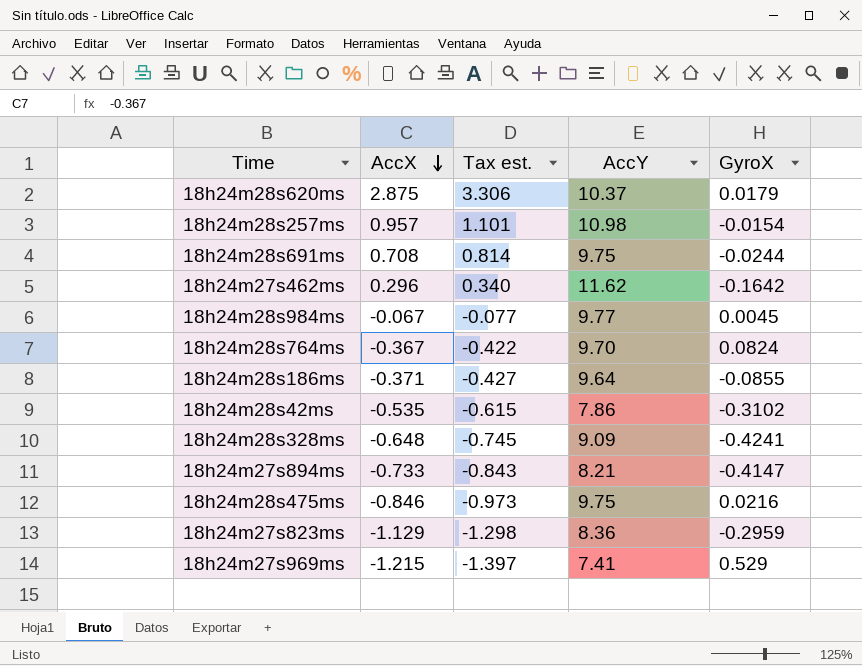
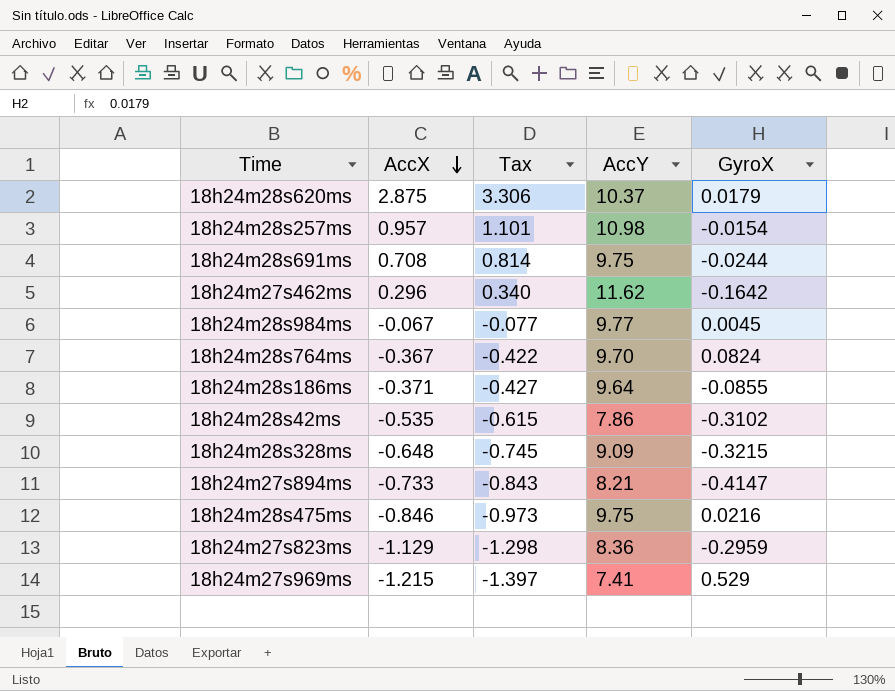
column name: Tax est. -> Tax
18h24m28s328ms | GyroX: -0.4241 -> -0.3215

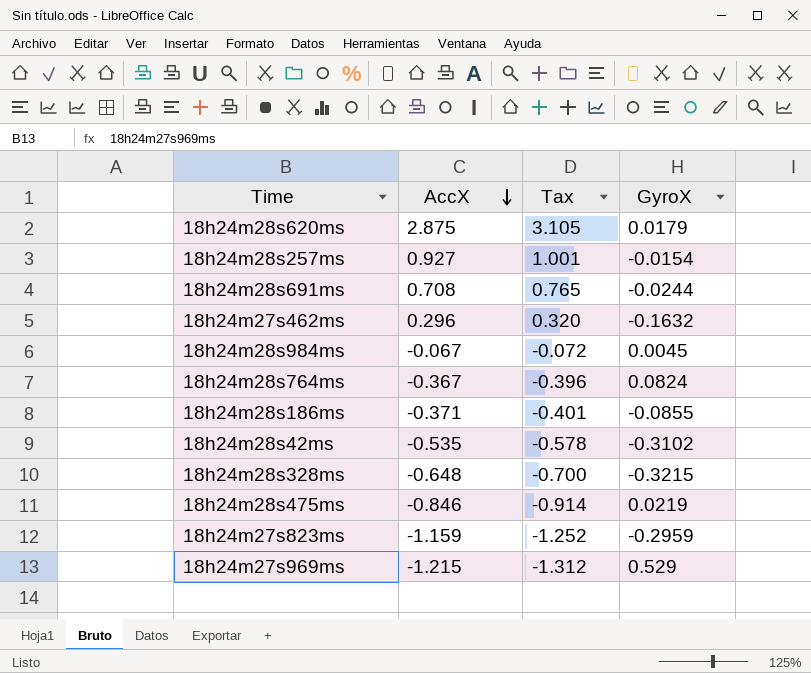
column AccY | position: 4 -> none
column Tax | formula: [AccX] * 1.15 -> [AccX] * 1.08
row 18h24m27s894ms: -0.733 | -0.843 | 8.21 | -0.4147 -> none
18h24m28s257ms | AccX: 0.957 -> 0.927
18h24m27s462ms | GyroX: -0.1642 -> -0.1632
18h24m28s475ms | GyroX: 0.0216 -> 0.0219
18h24m27s823ms | AccX: -1.129 -> -1.159

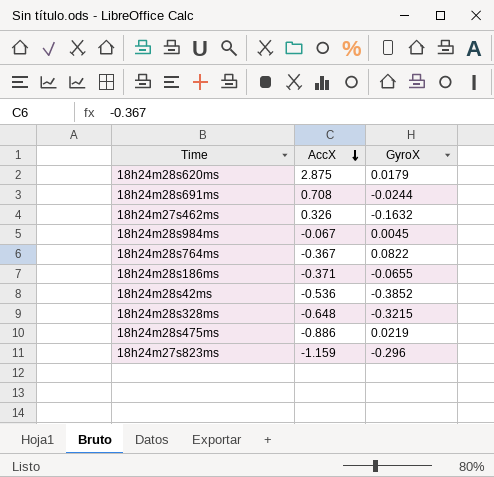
column Tax | formula: [AccX] * 1.08 -> none
row 18h24m28s257ms: 0.927 | 1.001 | -0.0154 -> none
row 18h24m27s969ms: -1.215 | -1.312 | 0.529 -> none
18h24m27s462ms | AccX: 0.296 -> 0.326
18h24m28s764ms | GyroX: 0.0824 -> 0.0822
18h24m28s186ms | GyroX: -0.0855 -> -0.0655
18h24m28s42ms | AccX: -0.535 -> -0.536
18h24m28s42ms | GyroX: -0.3102 -> -0.3852
18h24m28s475ms | AccX: -0.846 -> -0.886
18h24m27s823ms | GyroX: -0.2959 -> -0.296

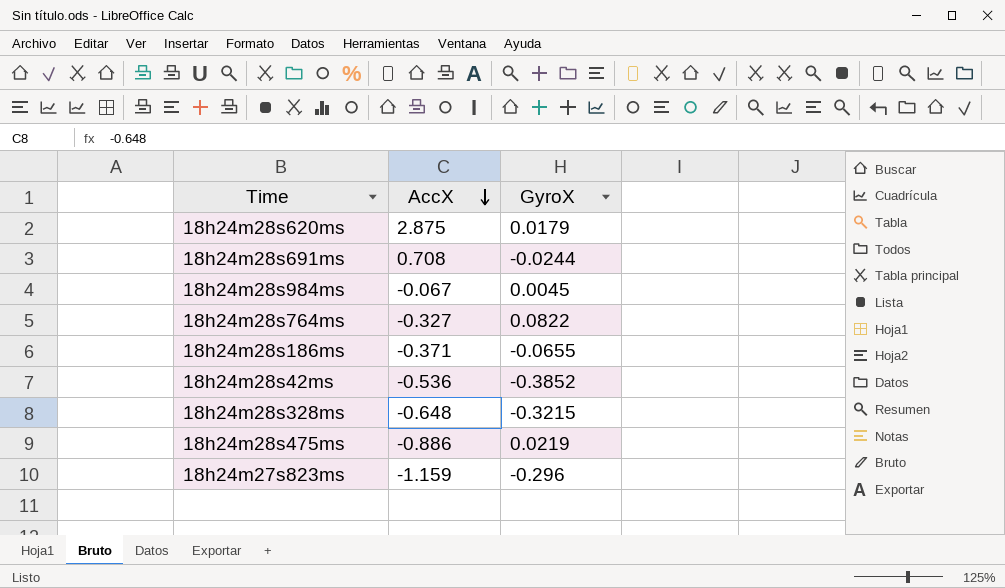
row 18h24m27s462ms: 0.326 | -0.1632 -> none
18h24m28s764ms | AccX: -0.367 -> -0.327

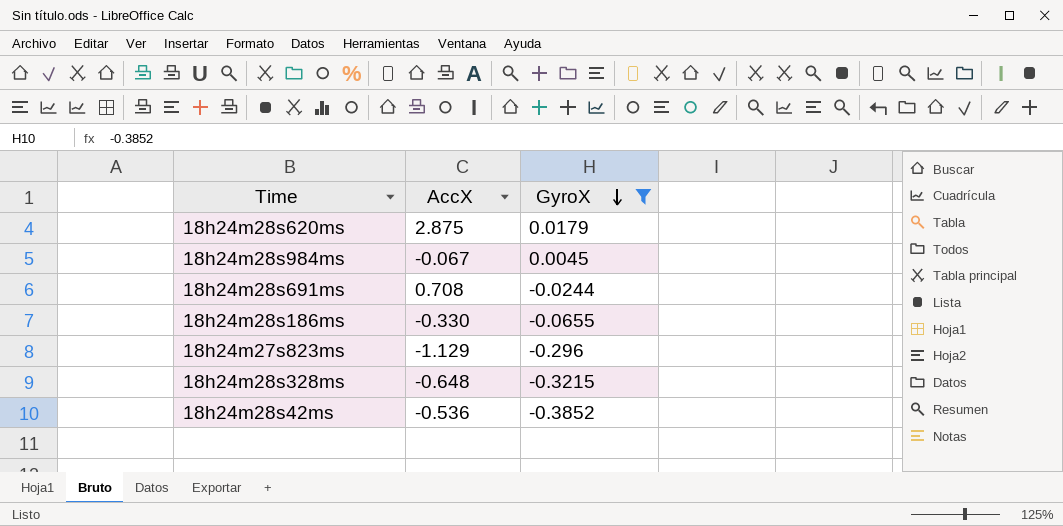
filter: none -> GyroX <= 0.0179
row order: AccX descending -> GyroX descending
18h24m28s186ms | AccX: -0.371 -> -0.330
18h24m27s823ms | AccX: -1.159 -> -1.129

